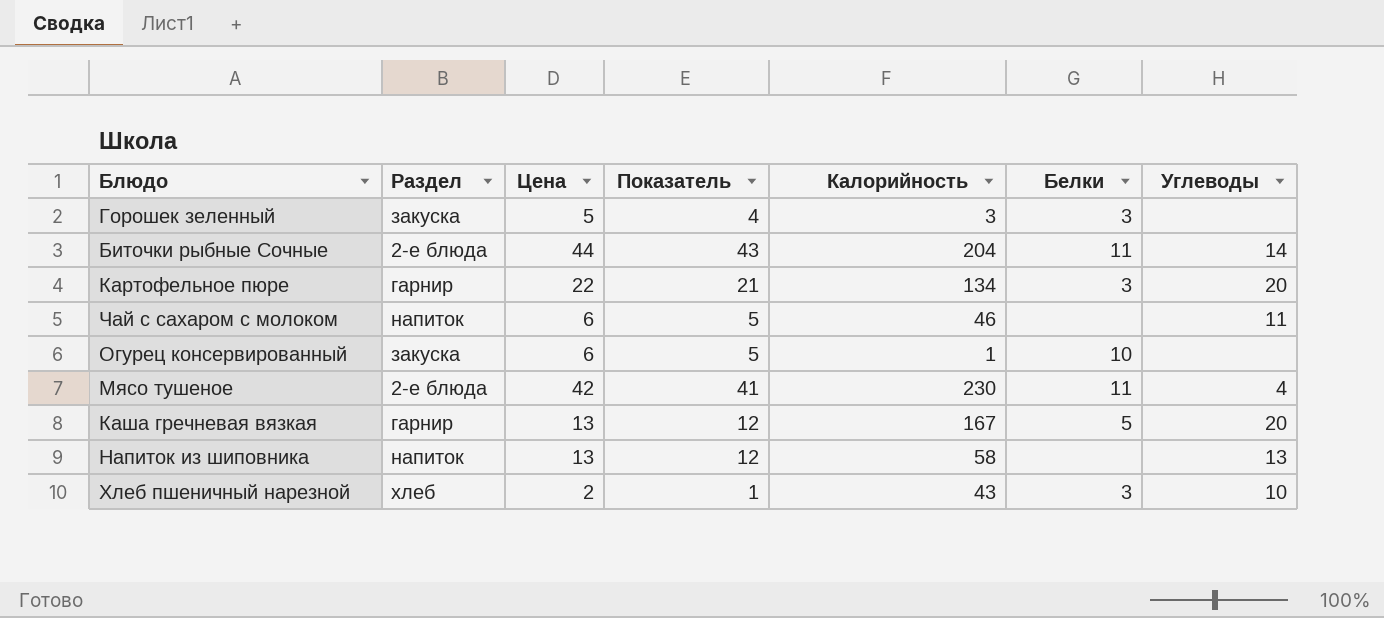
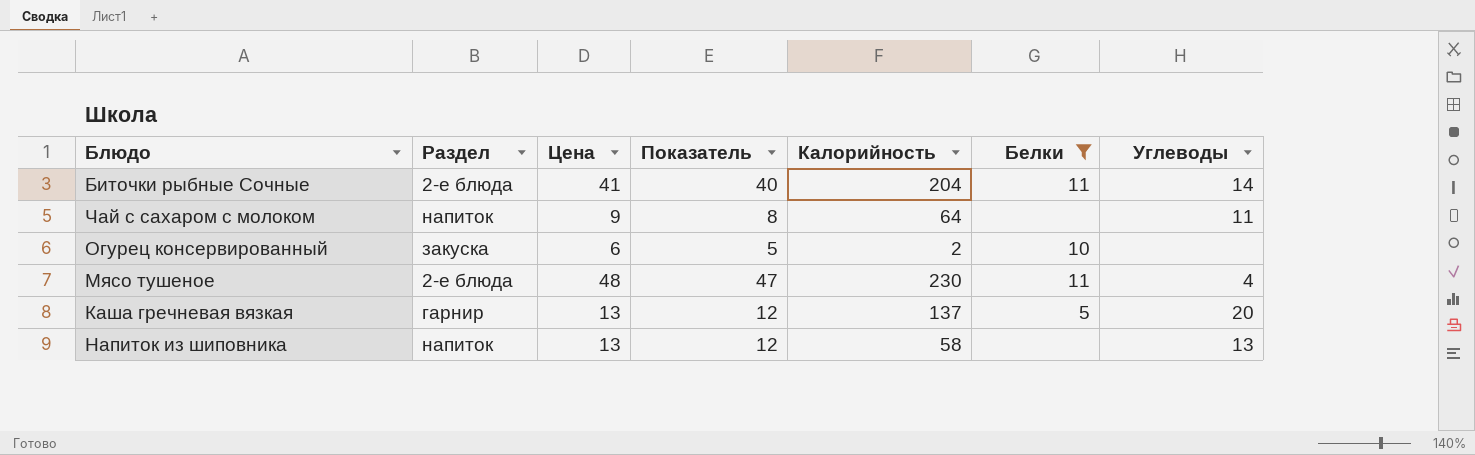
filter: none -> Белки != 3
Биточки рыбные Сочные | Цена: 44 -> 41
Биточки рыбные Сочные | Показатель: 43 -> 40
Чай с сахаром с молоком | Цена: 6 -> 9
Чай с сахаром с молоком | Показатель: 5 -> 8
Чай с сахаром с молоком | Калорийность: 46 -> 64
Огурец консервированный | Калорийность: 1 -> 2
Мясо тушеное | Цена: 42 -> 48
Мясо тушеное | Показатель: 41 -> 47
Каша гречневая вязкая | Калорийность: 167 -> 137

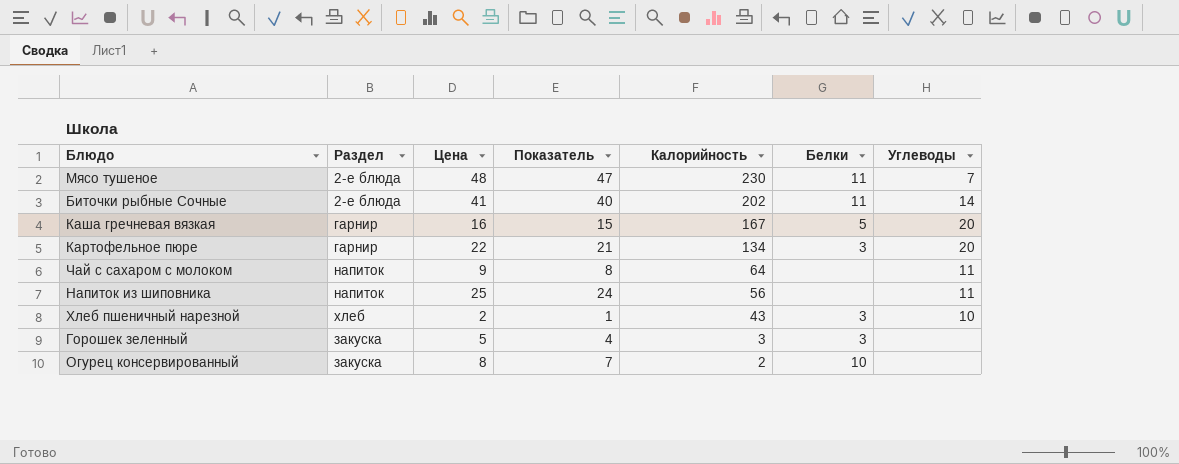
filter: Белки != 3 -> none
row order: none -> Калорийность descending
Мясо тушеное | Углеводы: 4 -> 7
Биточки рыбные Сочные | Калорийность: 204 -> 202
Каша гречневая вязкая | Цена: 13 -> 16
Каша гречневая вязкая | Показатель: 12 -> 15
Каша гречневая вязкая | Калорийность: 137 -> 167
Напиток из шиповника | Цена: 13 -> 25
Напиток из шиповника | Показатель: 12 -> 24
Напиток из шиповника | Калорийность: 58 -> 56
Напиток из шиповника | Углеводы: 13 -> 11
Огурец консервированный | Цена: 6 -> 8
Огурец консервированный | Показатель: 5 -> 7

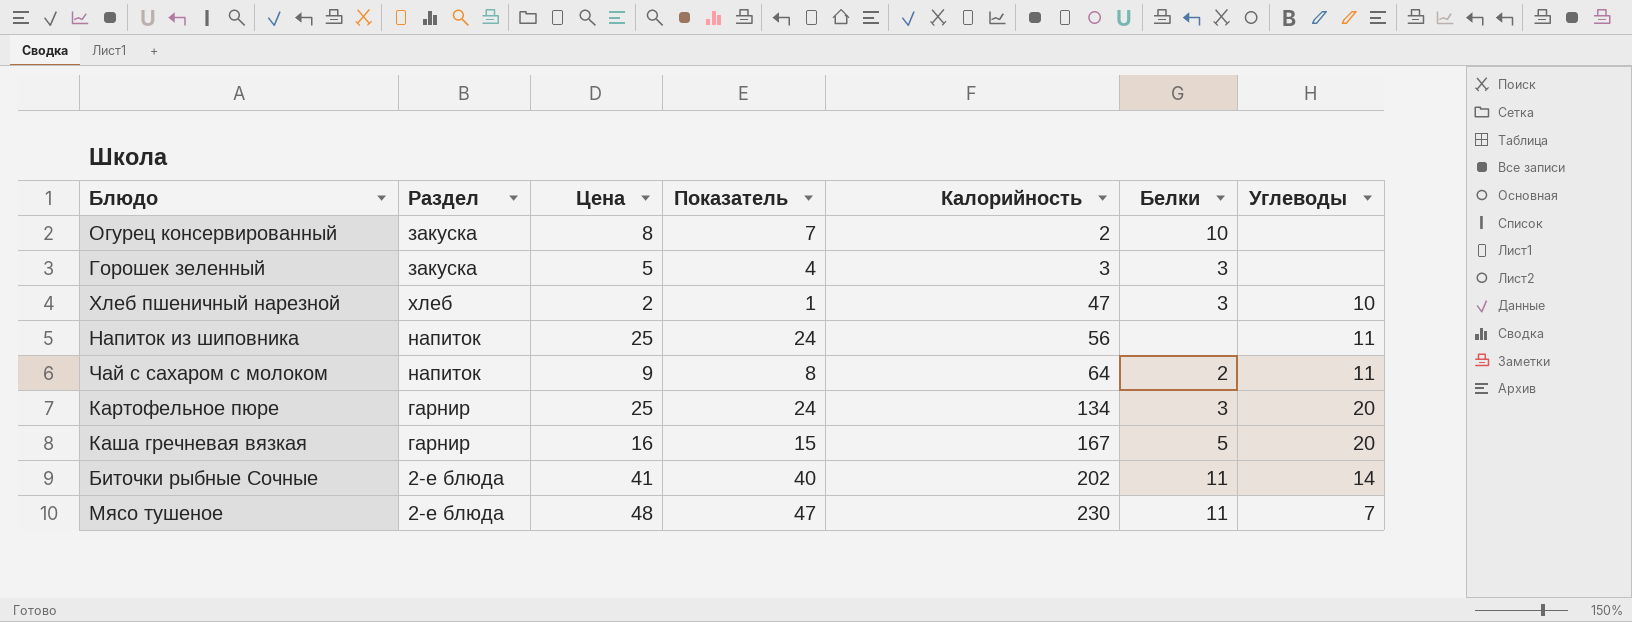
row order: Калорийность descending -> Калорийность ascending
Хлеб пшеничный нарезной | Калорийность: 43 -> 47
Чай с сахаром с молоком | Белки: none -> 2
Картофельное пюре | Цена: 22 -> 25
Картофельное пюре | Показатель: 21 -> 24

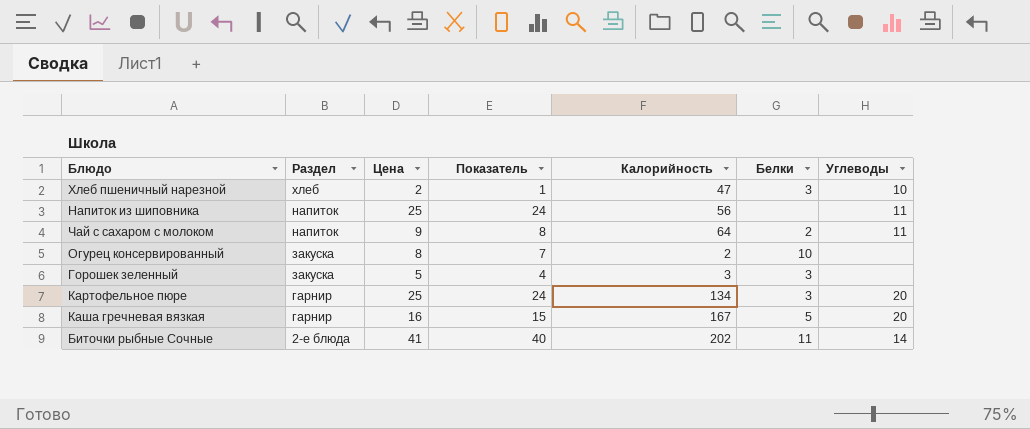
row order: Калорийность ascending -> Раздел descending
row Мясо тушеное: 2-е блюда | 48 | 47 | 230 | 11 | 7 -> none

